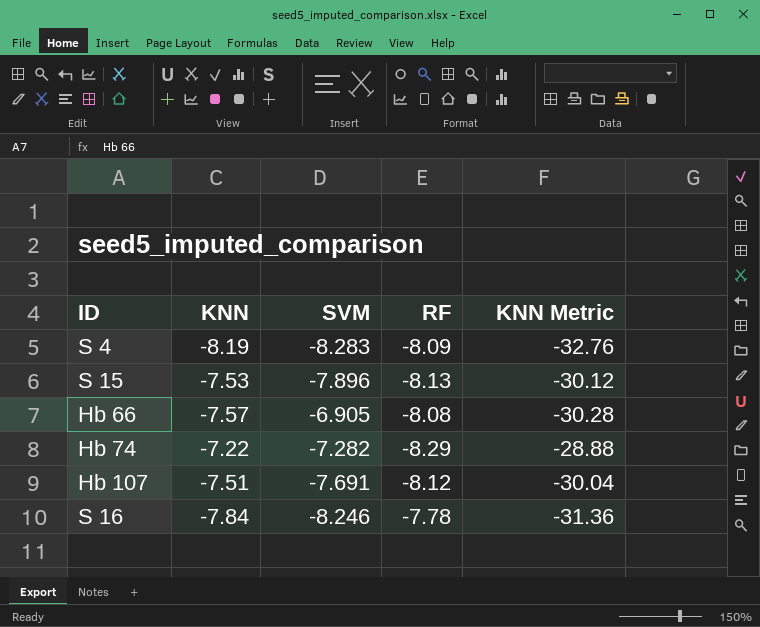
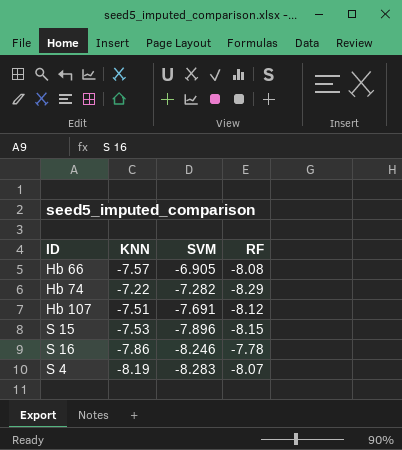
row order: none -> SVM descending
column KNN Metric | formula: [KNN] * 4 -> none
S 15 | RF: -8.13 -> -8.15
S 16 | KNN: -7.84 -> -7.86
S 4 | RF: -8.09 -> -8.07

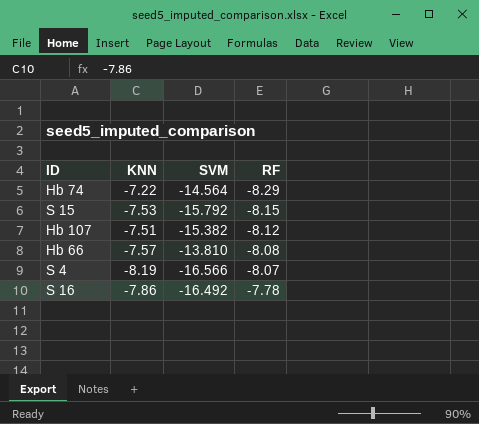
row order: SVM descending -> RF ascending
Hb 74 | SVM: -7.282 -> -14.564
S 15 | SVM: -7.896 -> -15.792
Hb 107 | SVM: -7.691 -> -15.382
Hb 66 | SVM: -6.905 -> -13.810
S 4 | SVM: -8.283 -> -16.566
S 16 | SVM: -8.246 -> -16.492

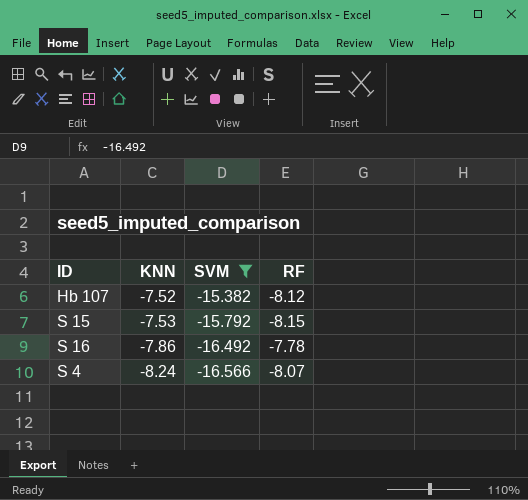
filter: none -> SVM <= -15.382
row order: RF ascending -> KNN descending
Hb 107 | KNN: -7.51 -> -7.52
S 4 | KNN: -8.19 -> -8.24

